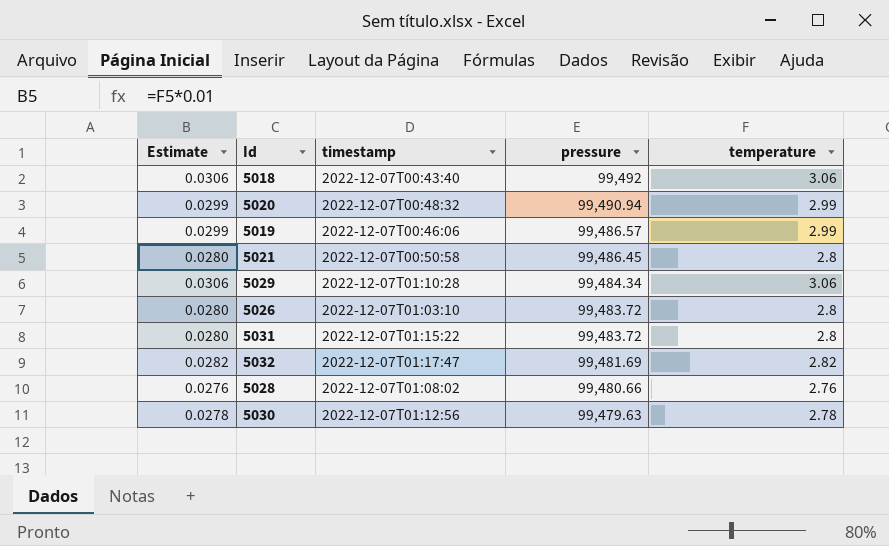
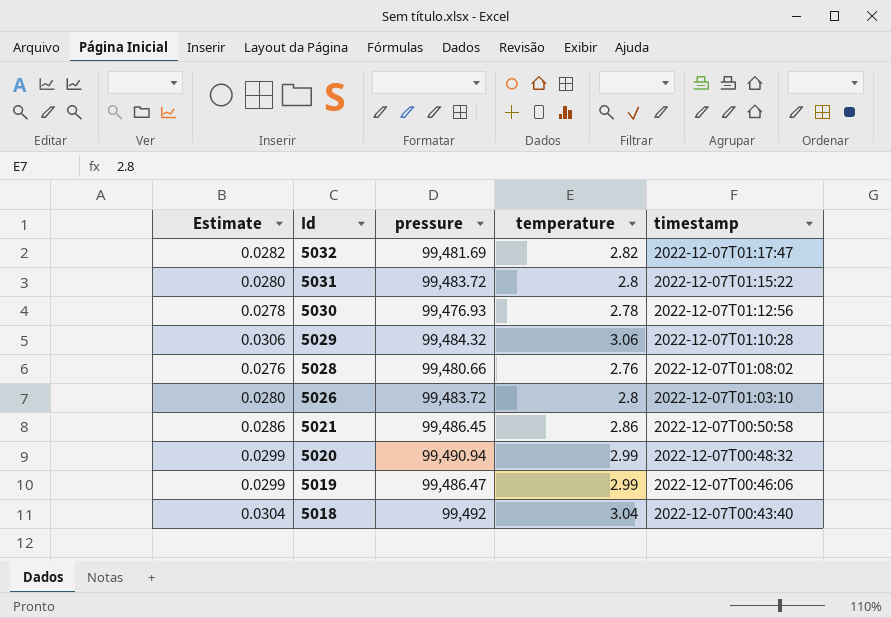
row order: pressure descending -> Id descending
column timestamp | position: 3 -> 5
5030 | pressure: 99,479.63 -> 99,476.93
5029 | pressure: 99,484.34 -> 99,484.32
5021 | Estimate: 0.0280 -> 0.0286
5021 | temperature: 2.8 -> 2.86
5019 | pressure: 99,486.57 -> 99,486.47
5018 | Estimate: 0.0306 -> 0.0304
5018 | temperature: 3.06 -> 3.04

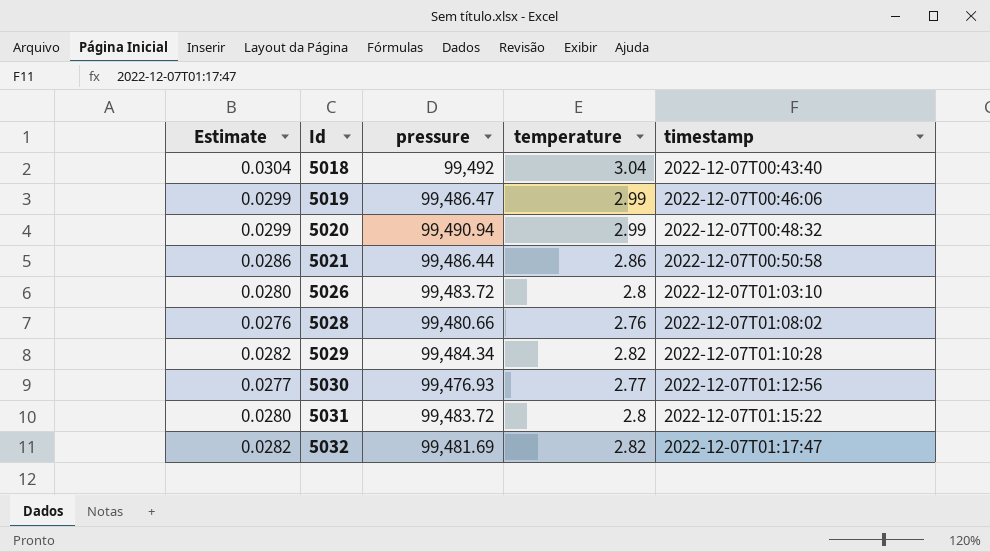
row order: Id descending -> Id ascending
5021 | pressure: 99,486.45 -> 99,486.44
5029 | Estimate: 0.0306 -> 0.0282
5029 | pressure: 99,484.32 -> 99,484.34
5029 | temperature: 3.06 -> 2.82
5030 | Estimate: 0.0278 -> 0.0277
5030 | temperature: 2.78 -> 2.77

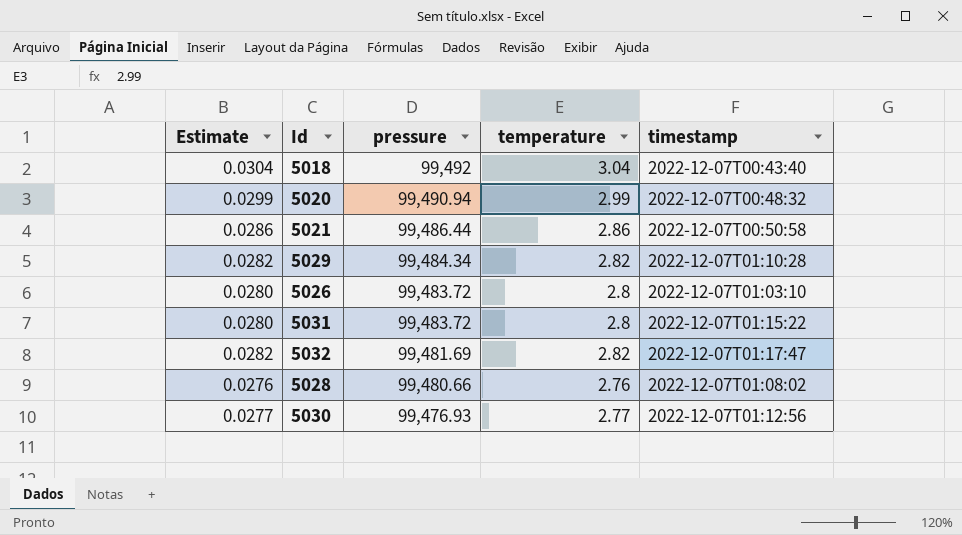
row order: Id ascending -> pressure descending
row 5019: 0.0299 | 99,486.47 | 2.99 | 2022-12-07T00:46:06 -> none

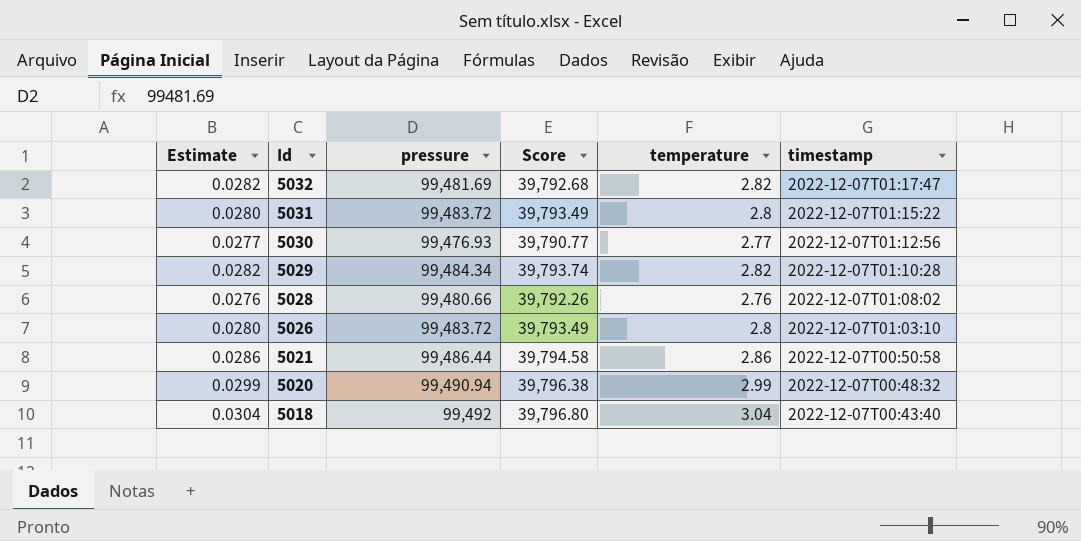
row order: pressure descending -> Id descending
column Score | formula: none -> [pressure] * 0.4

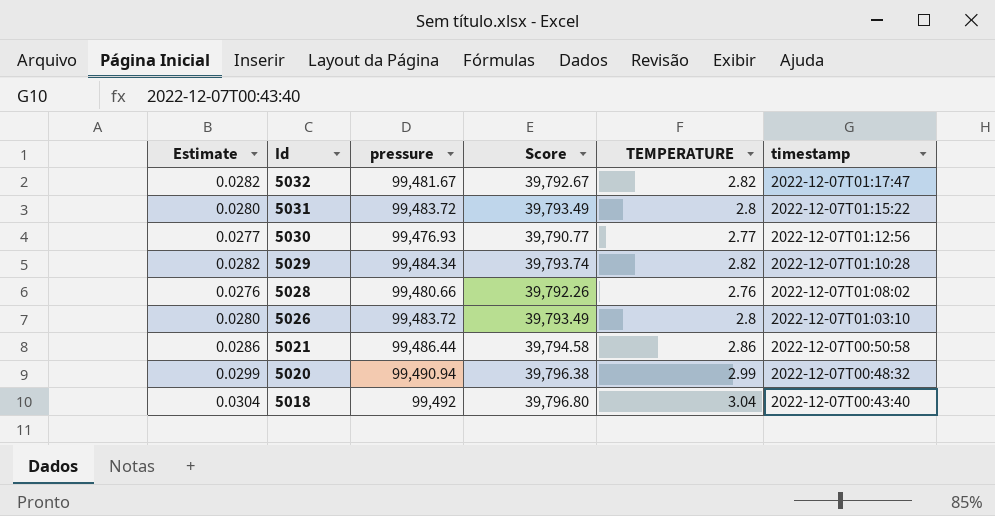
column name: temperature -> TEMPERATURE
5032 | pressure: 99,481.69 -> 99,481.67
5032 | Score: 39,792.68 -> 39,792.67

